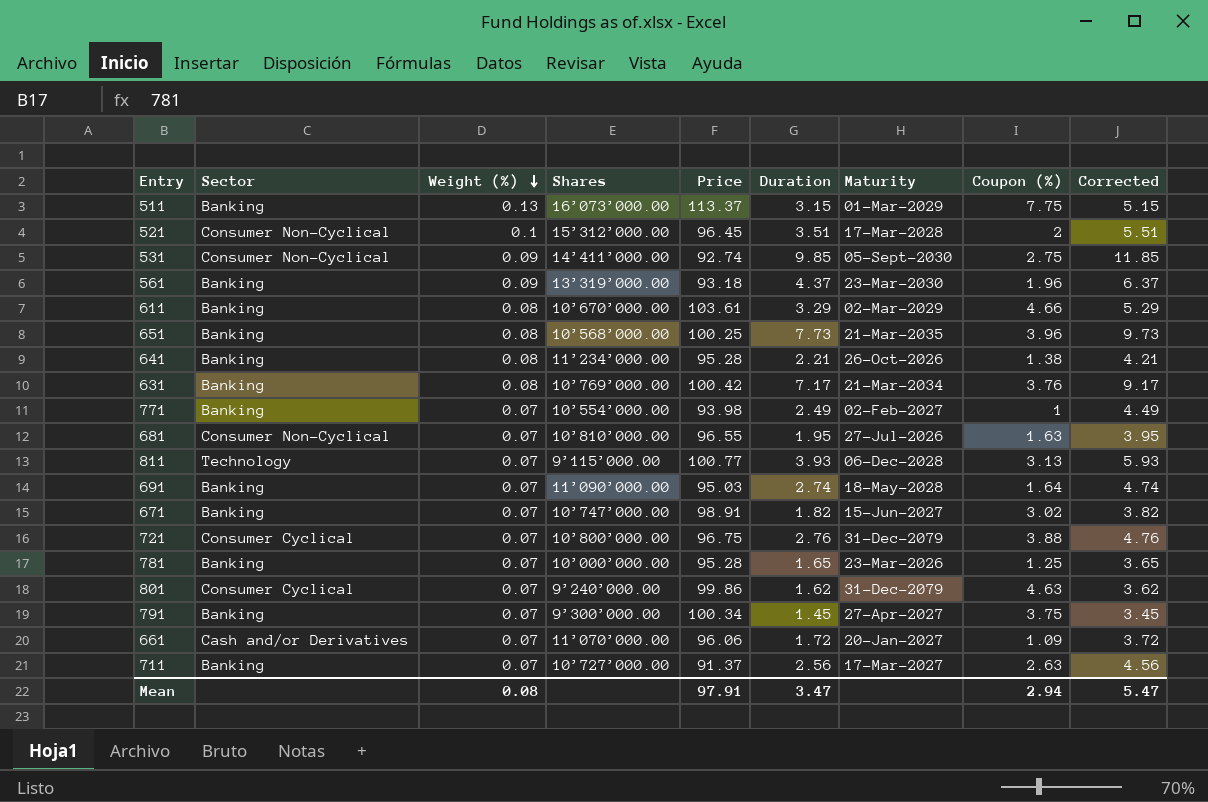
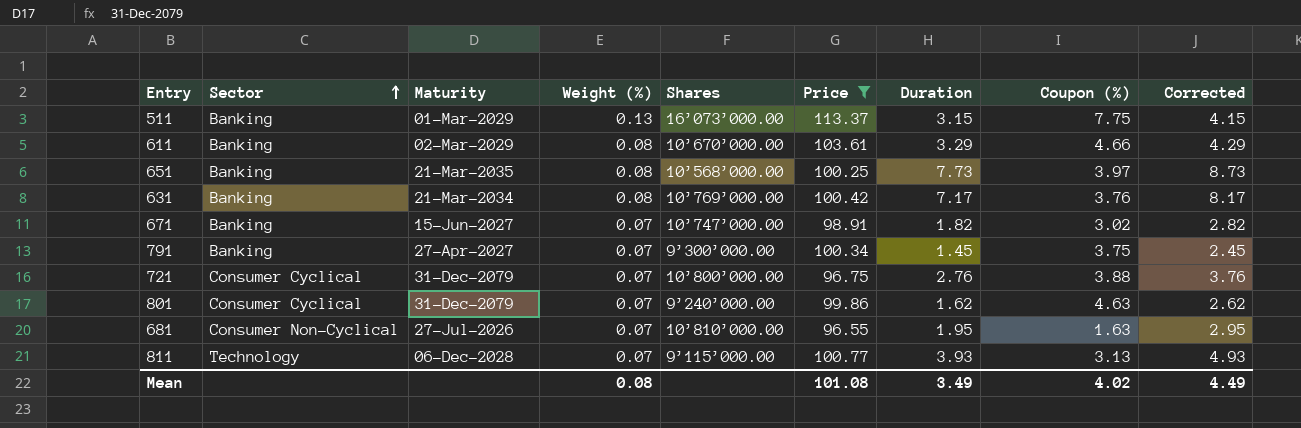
filter: none -> Price >= 96.55
row order: Weight (%) descending -> Sector ascending
column Maturity | position: 7 -> 3
column Corrected | formula: [Duration] + 2 -> [Duration] + 1
651 | Coupon (%): 3.96 -> 3.97
Mean | Price: 97.91 -> 101.08
Mean | Duration: 3.47 -> 3.49
Mean | Coupon (%): 2.94 -> 4.02
Mean | Corrected: 5.47 -> 4.49

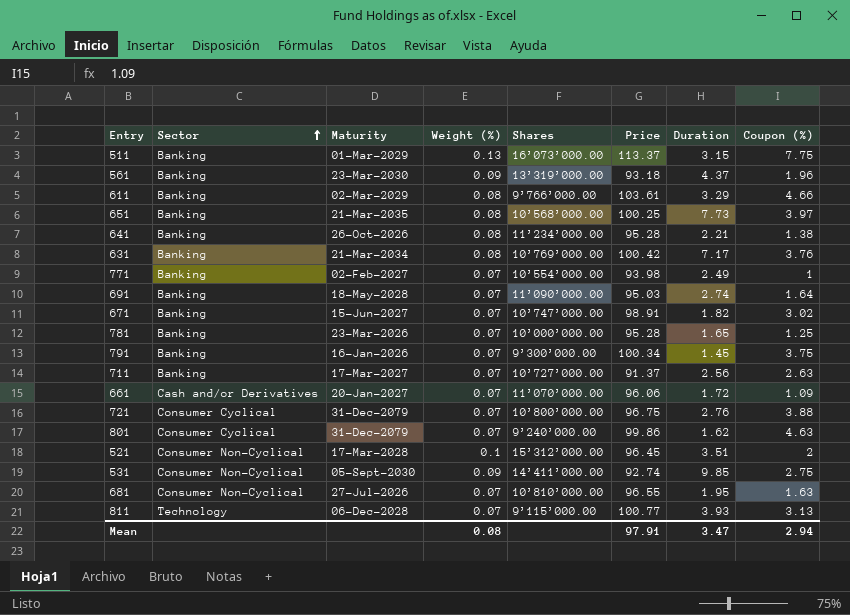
filter: Price >= 96.55 -> none
column Corrected | formula: [Duration] + 1 -> none
611 | Shares: 10’670’000.00 -> 9’766’000.00
791 | Maturity: 27-Apr-2027 -> 16-Jan-2026
Mean | Price: 101.08 -> 97.91
Mean | Duration: 3.49 -> 3.47
Mean | Coupon (%): 4.02 -> 2.94

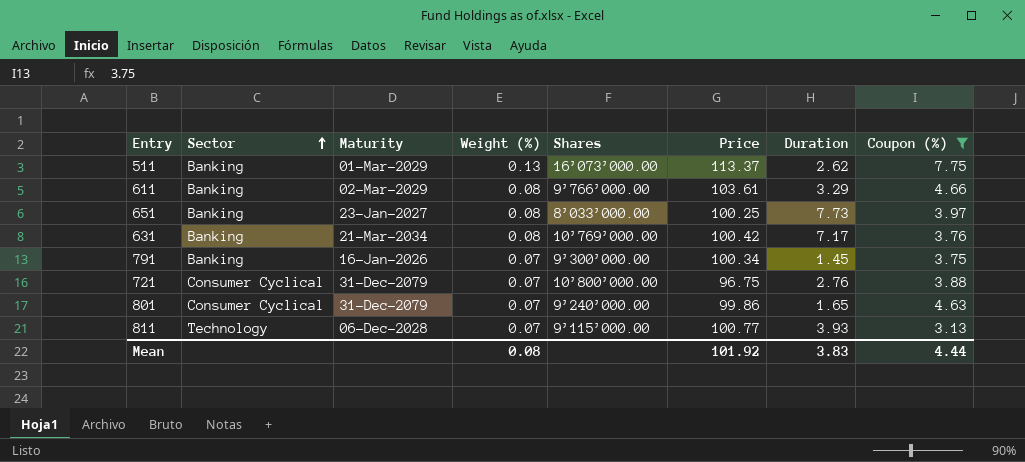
filter: none -> Coupon (%) >= 3.13
511 | Duration: 3.15 -> 2.62
651 | Maturity: 21-Mar-2035 -> 23-Jan-2027
651 | Shares: 10’568’000.00 -> 8’033’000.00
801 | Duration: 1.62 -> 1.65
Mean | Price: 97.91 -> 101.92
Mean | Duration: 3.47 -> 3.83
Mean | Coupon (%): 2.94 -> 4.44

